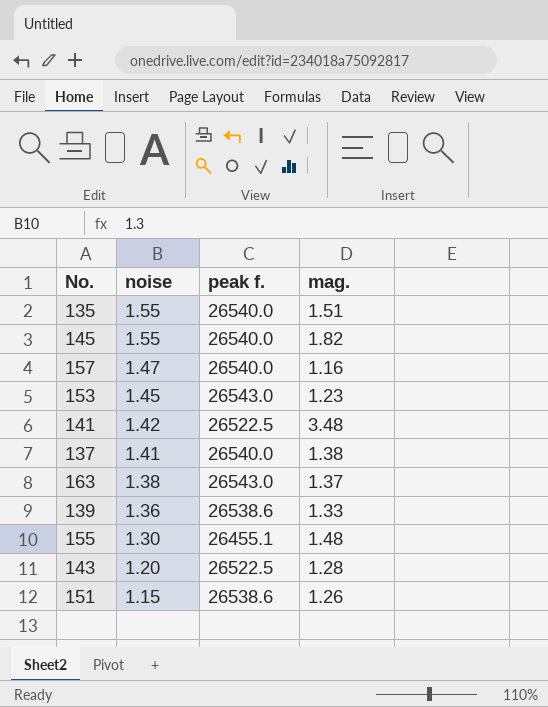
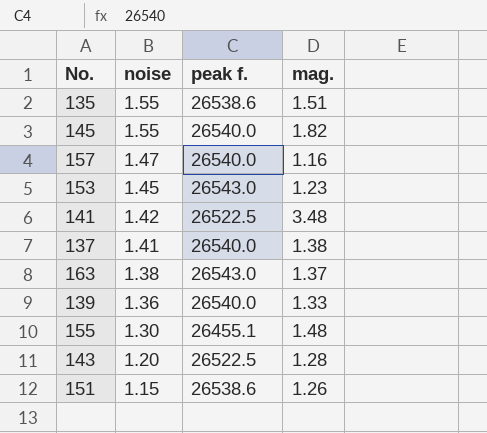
135 | peak f.: 26540.0 -> 26538.6
139 | peak f.: 26538.6 -> 26540.0

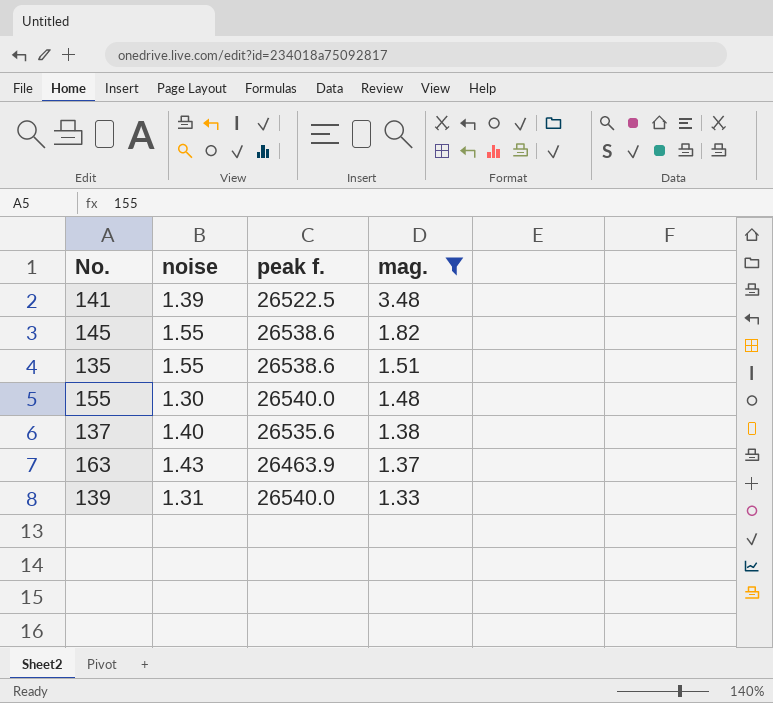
filter: none -> mag. >= 1.33
row order: noise descending -> mag. descending
141 | noise: 1.42 -> 1.39
145 | peak f.: 26540.0 -> 26538.6
155 | peak f.: 26455.1 -> 26540.0
137 | noise: 1.41 -> 1.40
137 | peak f.: 26540.0 -> 26535.6
163 | noise: 1.38 -> 1.43
163 | peak f.: 26543.0 -> 26463.9
139 | noise: 1.36 -> 1.31

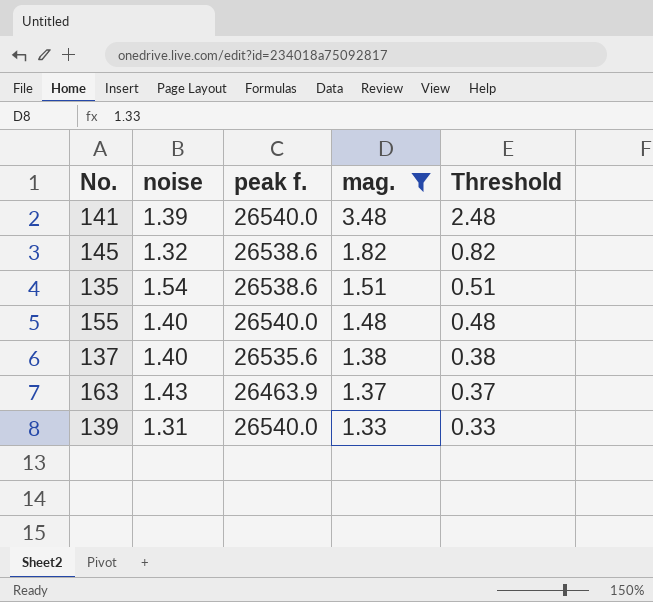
column Threshold | formula: none -> [mag.] - 1
141 | peak f.: 26522.5 -> 26540.0
145 | noise: 1.55 -> 1.32
135 | noise: 1.55 -> 1.54
155 | noise: 1.30 -> 1.40

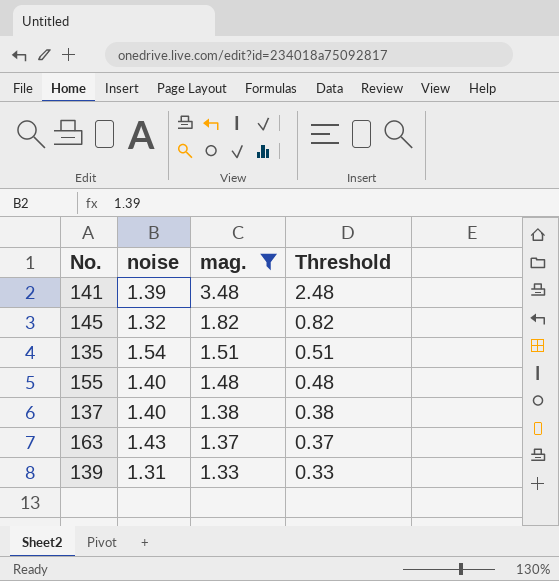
column peak f. | position: 3 -> none

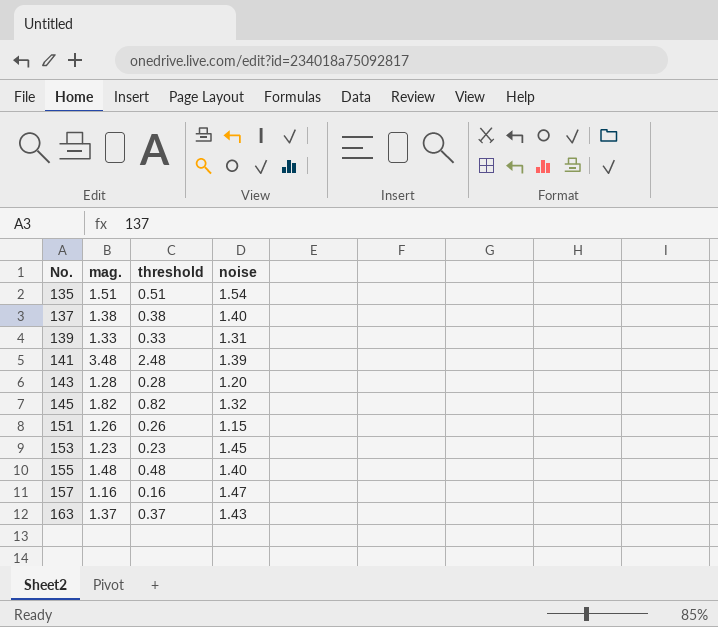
filter: mag. >= 1.33 -> none
row order: mag. descending -> No. ascending
column name: Threshold -> threshold
column noise | position: 2 -> 4

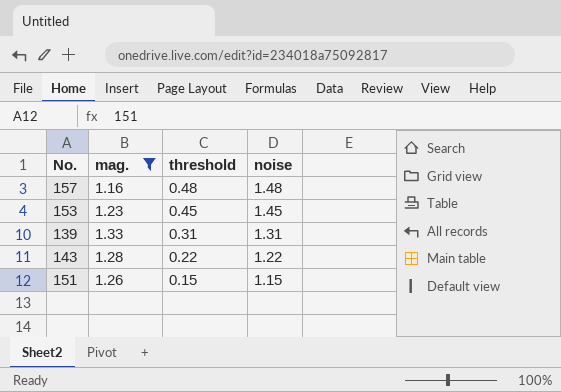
filter: none -> mag. <= 1.33
row order: No. ascending -> threshold descending
column threshold | formula: [mag.] - 1 -> [noise] - 1
157 | noise: 1.47 -> 1.48
143 | noise: 1.20 -> 1.22

